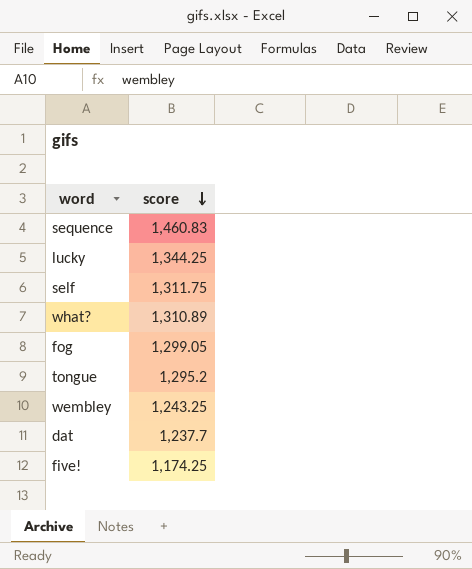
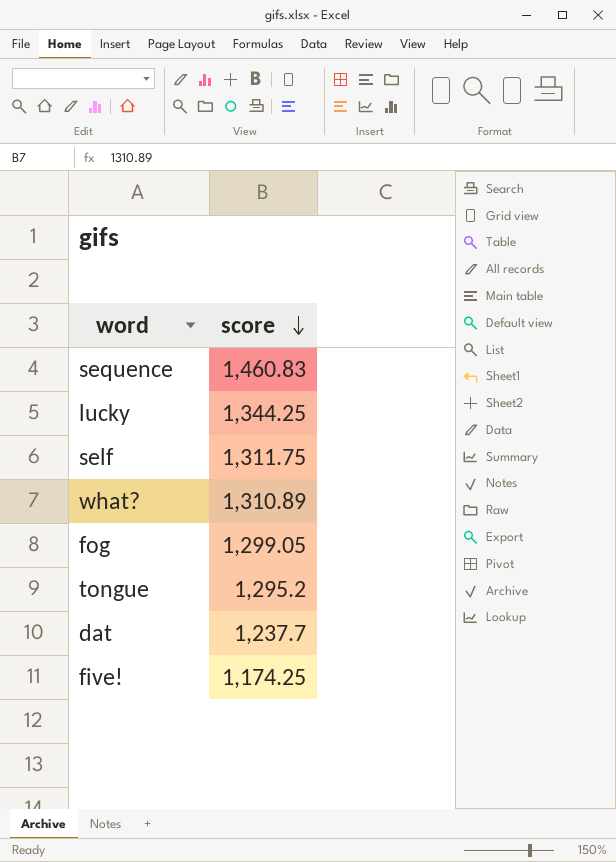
row wembley: 1,243.25 -> none

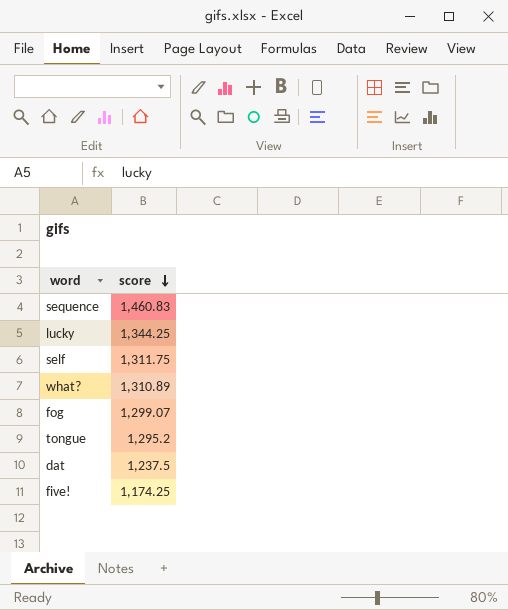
fog | score: 1,299.05 -> 1,299.07
dat | score: 1,237.7 -> 1,237.5

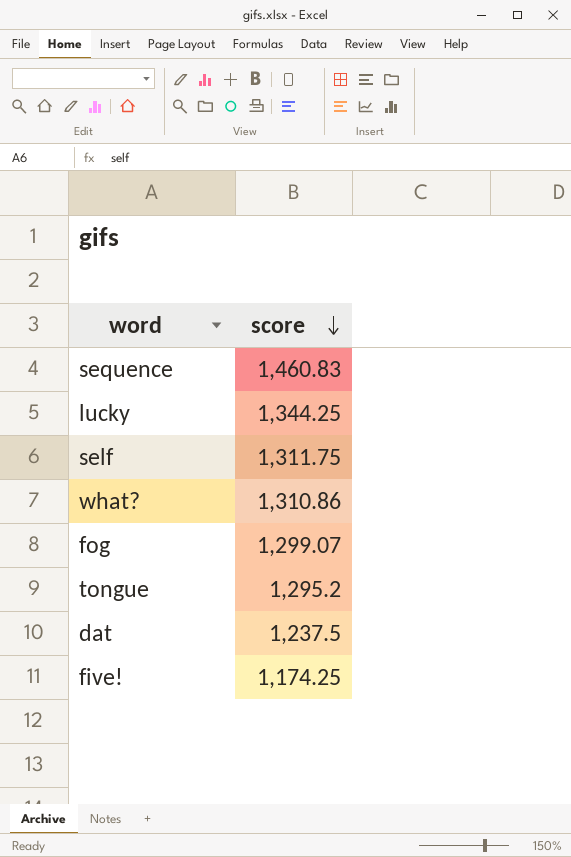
what? | score: 1,310.89 -> 1,310.86

